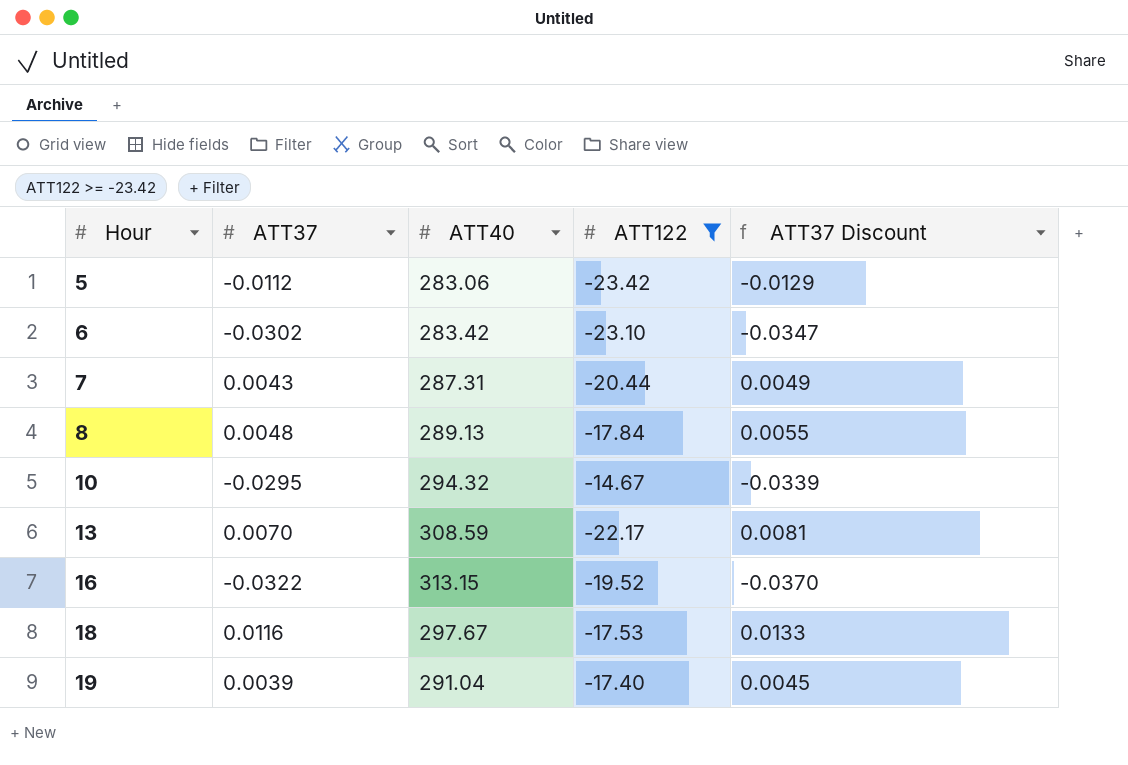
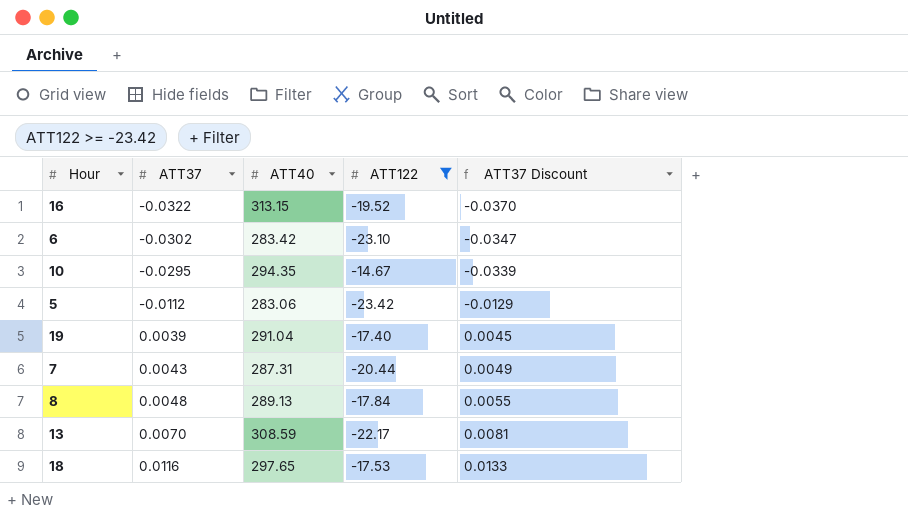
row order: Hour ascending -> ATT37 ascending
10 | ATT40: 294.32 -> 294.35
18 | ATT40: 297.67 -> 297.65

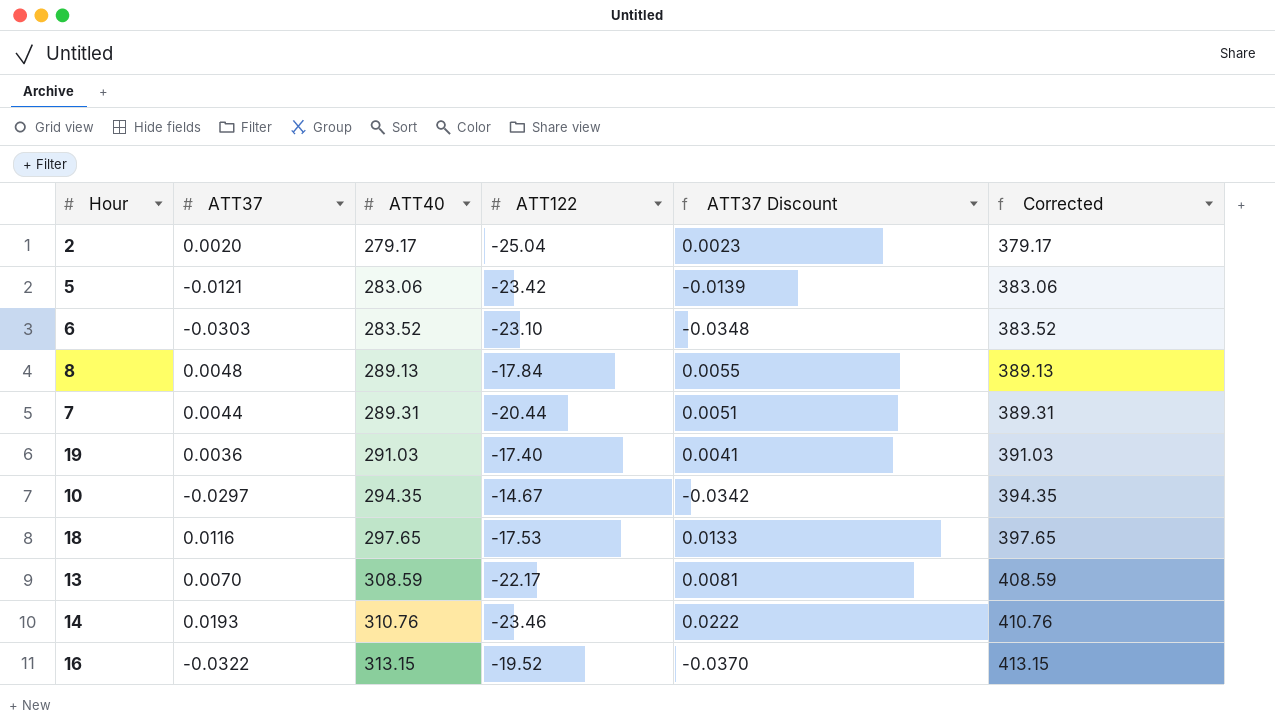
filter: ATT122 >= -23.42 -> none
row order: ATT37 ascending -> ATT40 ascending
column Corrected | formula: none -> [ATT40] + 100
5 | ATT37: -0.0112 -> -0.0121
5 | ATT37 Discount: -0.0129 -> -0.0139
6 | ATT37: -0.0302 -> -0.0303
6 | ATT40: 283.42 -> 283.52
6 | ATT37 Discount: -0.0347 -> -0.0348
7 | ATT37: 0.0043 -> 0.0044
7 | ATT40: 287.31 -> 289.31
7 | ATT37 Discount: 0.0049 -> 0.0051
19 | ATT37: 0.0039 -> 0.0036
19 | ATT40: 291.04 -> 291.03
19 | ATT37 Discount: 0.0045 -> 0.0041
10 | ATT37: -0.0295 -> -0.0297
10 | ATT37 Discount: -0.0339 -> -0.0342

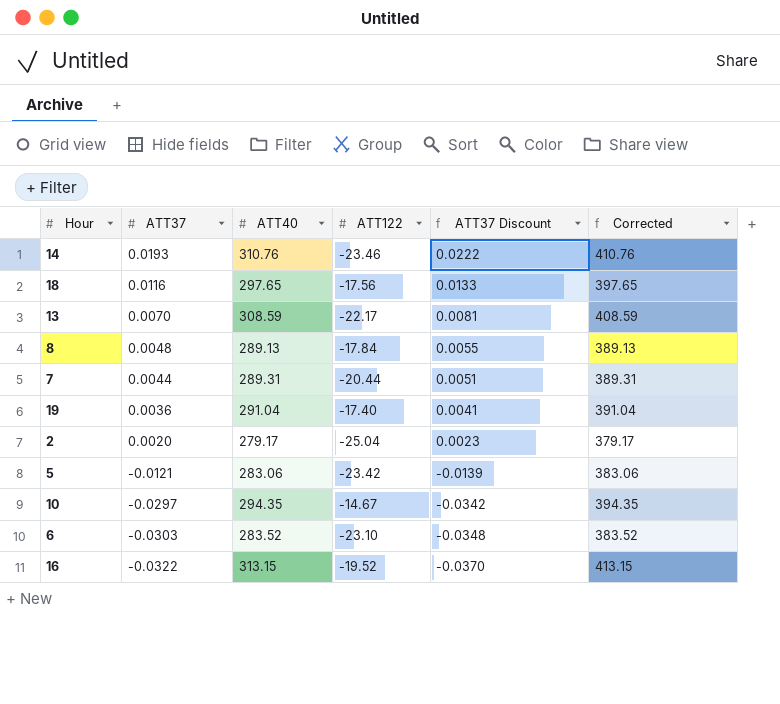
row order: ATT40 ascending -> ATT37 descending
18 | ATT122: -17.53 -> -17.56
19 | ATT40: 291.03 -> 291.04
19 | Corrected: 391.03 -> 391.04

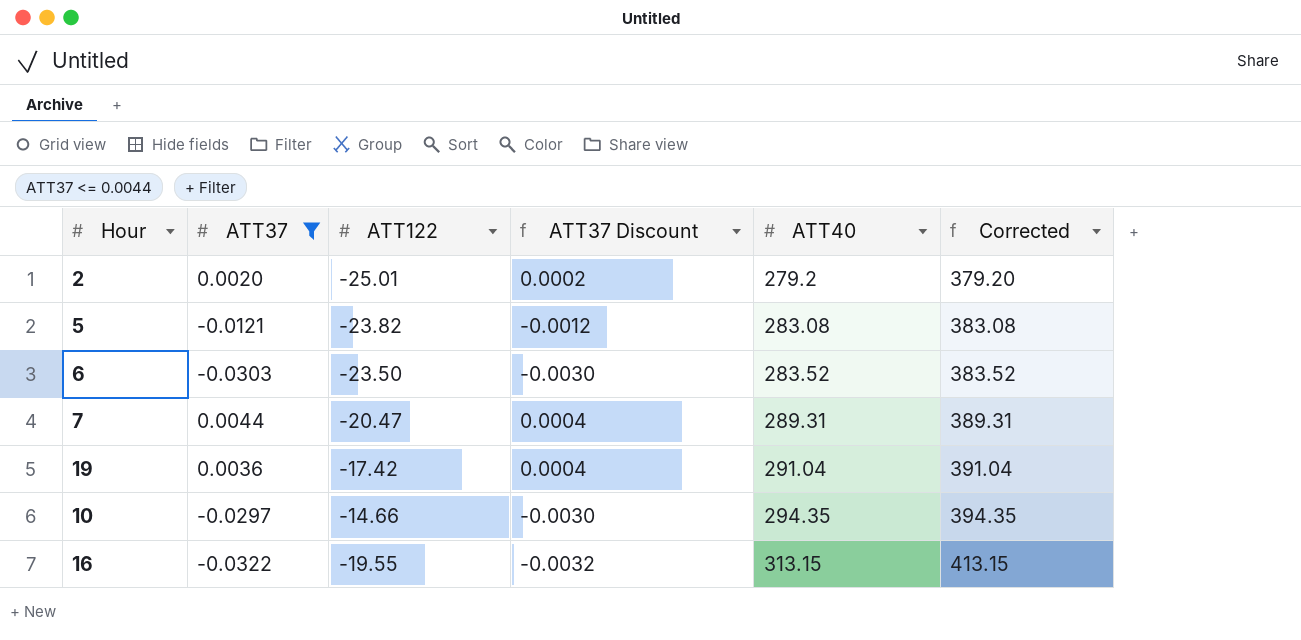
filter: none -> ATT37 <= 0.0044
row order: ATT37 descending -> ATT40 ascending
column ATT37 Discount | formula: [ATT37] * 1.15 -> [ATT37] * 0.1
column ATT40 | position: 3 -> 5
2 | ATT122: -25.04 -> -25.01
2 | ATT40: 279.17 -> 279.2
2 | Corrected: 379.17 -> 379.20
5 | ATT122: -23.42 -> -23.82
5 | ATT40: 283.06 -> 283.08
5 | Corrected: 383.06 -> 383.08
6 | ATT122: -23.10 -> -23.50
7 | ATT122: -20.44 -> -20.47
19 | ATT122: -17.40 -> -17.42
10 | ATT122: -14.67 -> -14.66
16 | ATT122: -19.52 -> -19.55

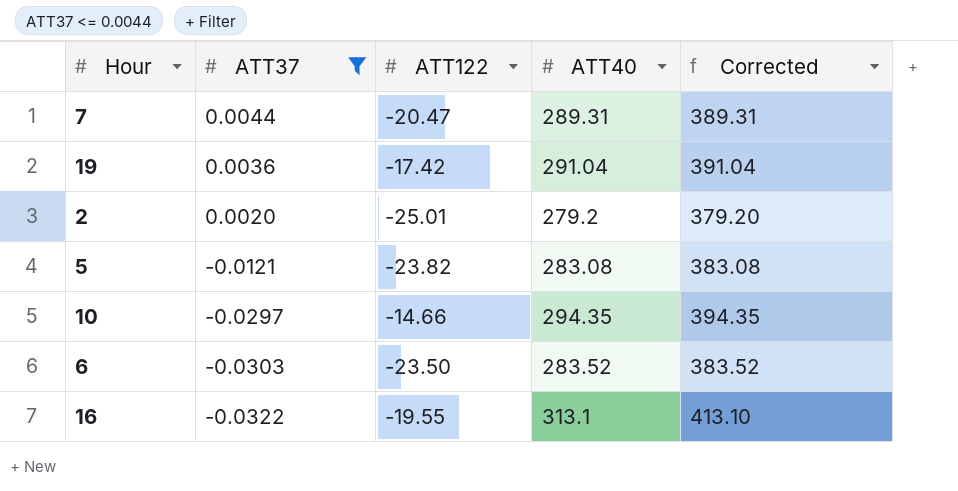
row order: ATT40 ascending -> ATT37 descending
column ATT37 Discount | formula: [ATT37] * 0.1 -> none
16 | ATT40: 313.15 -> 313.1
16 | Corrected: 413.15 -> 413.10

